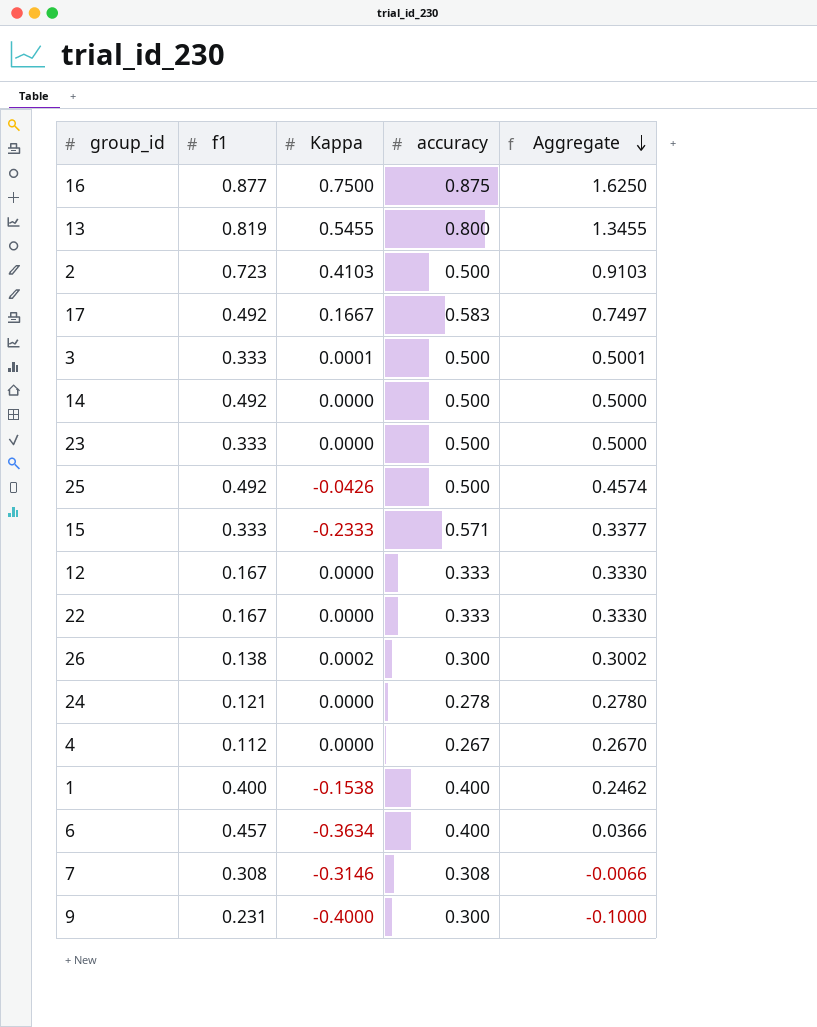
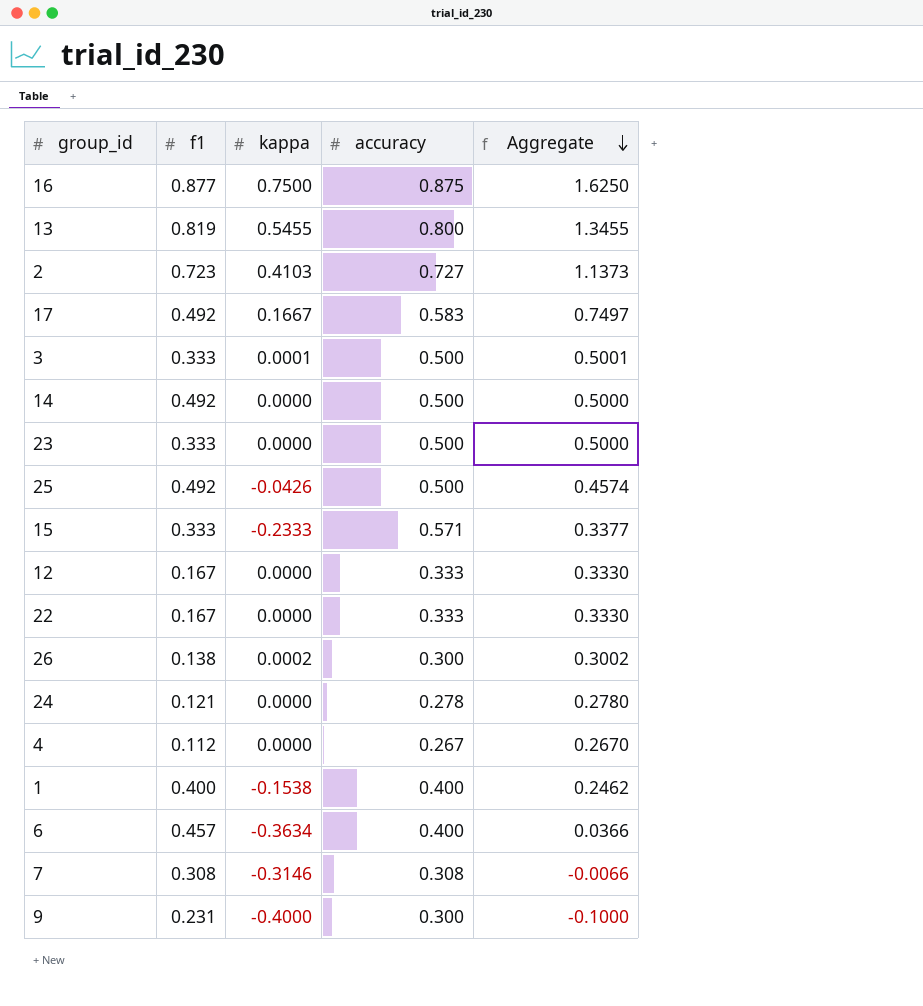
column name: Kappa -> kappa
2 | accuracy: 0.500 -> 0.727
2 | Aggregate: 0.9103 -> 1.1373

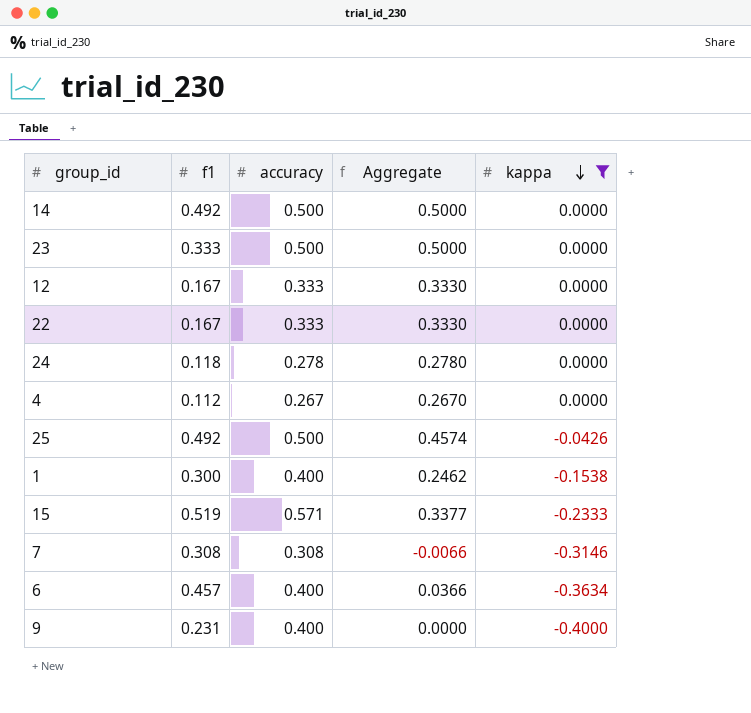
filter: none -> kappa <= 0.0000
row order: Aggregate descending -> kappa descending
column kappa | position: 3 -> 5
24 | f1: 0.121 -> 0.118
1 | f1: 0.400 -> 0.300
15 | f1: 0.333 -> 0.519
9 | accuracy: 0.300 -> 0.400
9 | Aggregate: -0.1000 -> 0.0000

